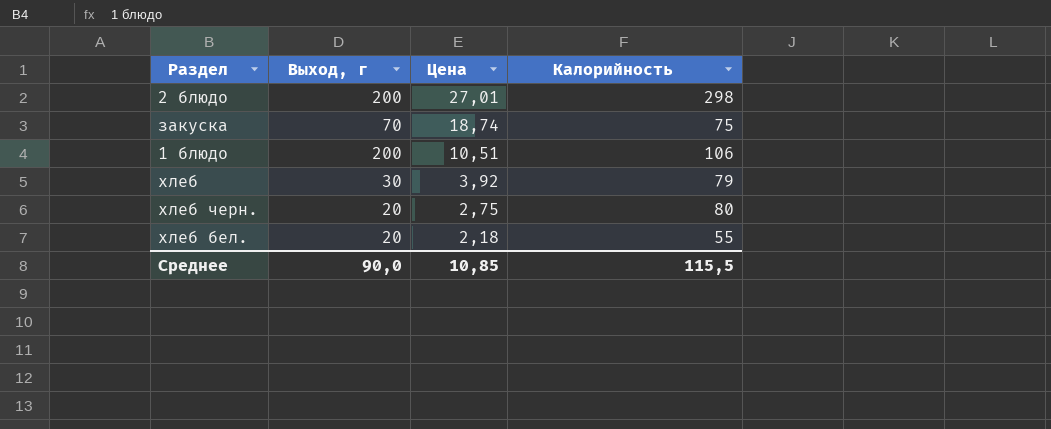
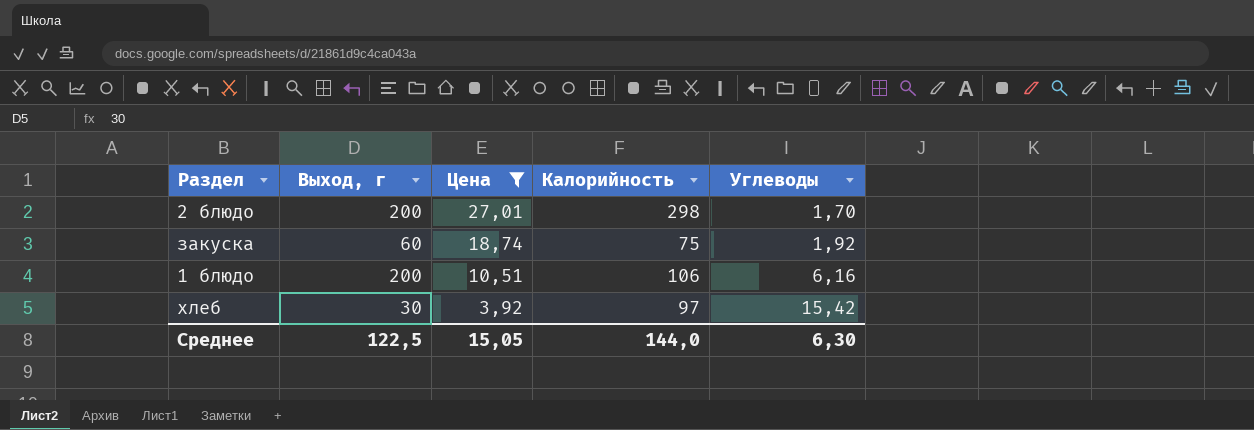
filter: none -> Цена >= 3,92
column Углеводы | position: none -> 5
закуска | Выход, г: 70 -> 60
хлеб | Калорийность: 79 -> 97
Среднее | Выход, г: 90,0 -> 122,5
Среднее | Цена: 10,85 -> 15,05
Среднее | Калорийность: 115,5 -> 144,0

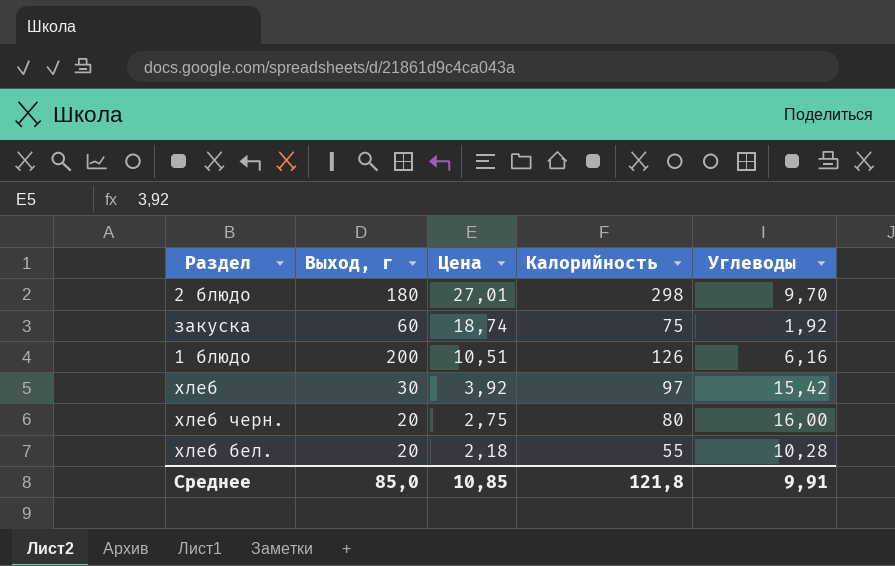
filter: Цена >= 3,92 -> none
2 блюдо | Выход, г: 200 -> 180
2 блюдо | Углеводы: 1,70 -> 9,70
1 блюдо | Калорийность: 106 -> 126
Среднее | Выход, г: 122,5 -> 85,0
Среднее | Цена: 15,05 -> 10,85
Среднее | Калорийность: 144,0 -> 121,8
Среднее | Углеводы: 6,30 -> 9,91

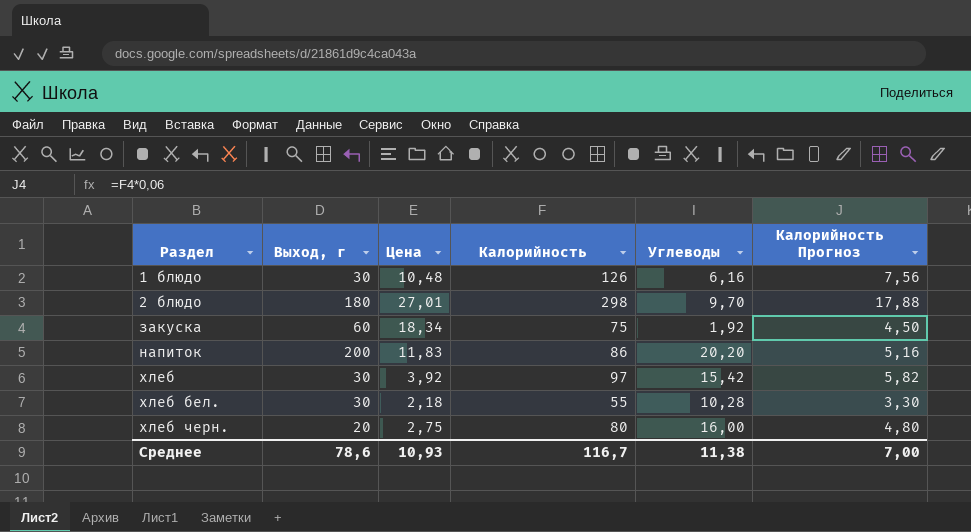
row order: Цена descending -> Раздел ascending
column Калорийность Прогноз | formula: none -> [Калорийность] * 0,06
1 блюдо | Выход, г: 200 -> 30
1 блюдо | Цена: 10,51 -> 10,48
закуска | Цена: 18,74 -> 18,34
row напиток: none -> 200 | 11,83 | 86 | 20,20 | 5,16
хлеб бел. | Выход, г: 20 -> 30
Среднее | Выход, г: 85,0 -> 78,6
Среднее | Цена: 10,85 -> 10,93
Среднее | Калорийность: 121,8 -> 116,7
Среднее | Углеводы: 9,91 -> 11,38

